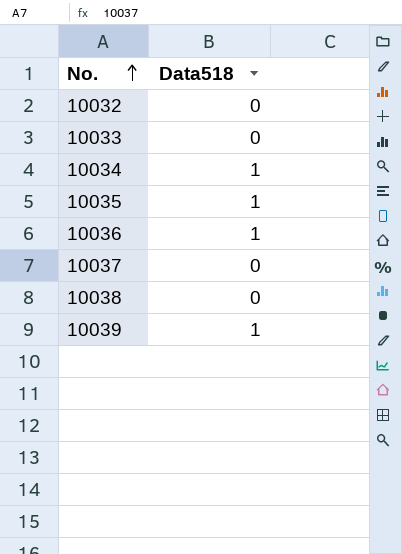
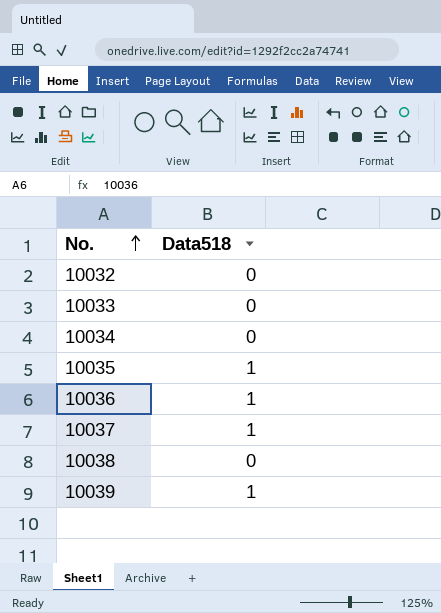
10034 | Data518: 1 -> 0
10037 | Data518: 0 -> 1

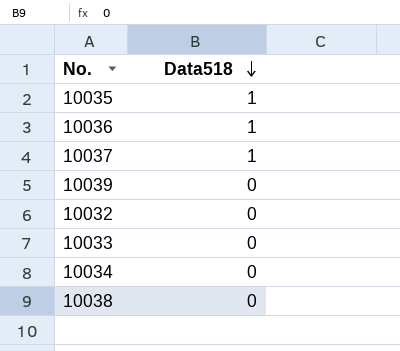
row order: No. ascending -> Data518 descending
10039 | Data518: 1 -> 0

